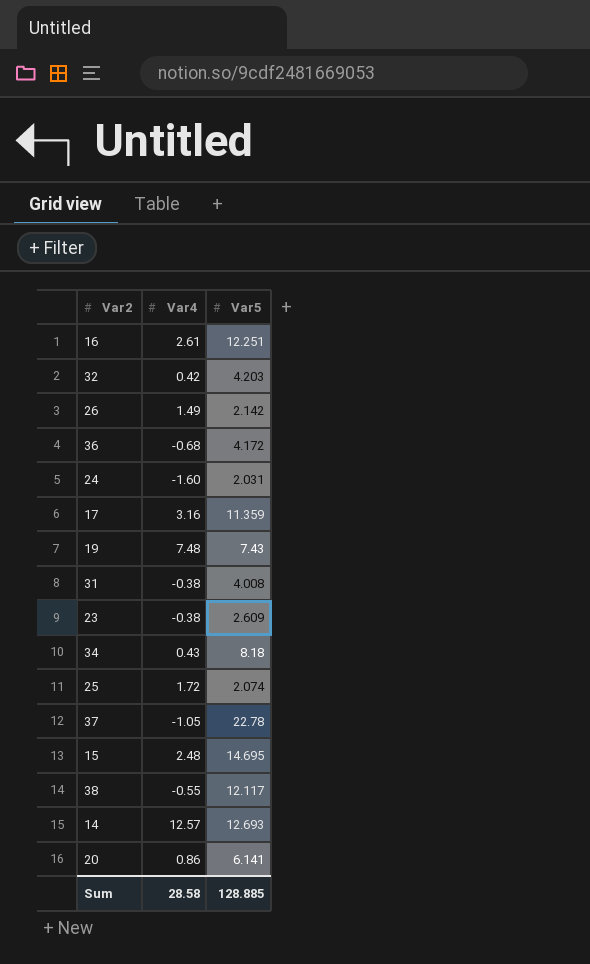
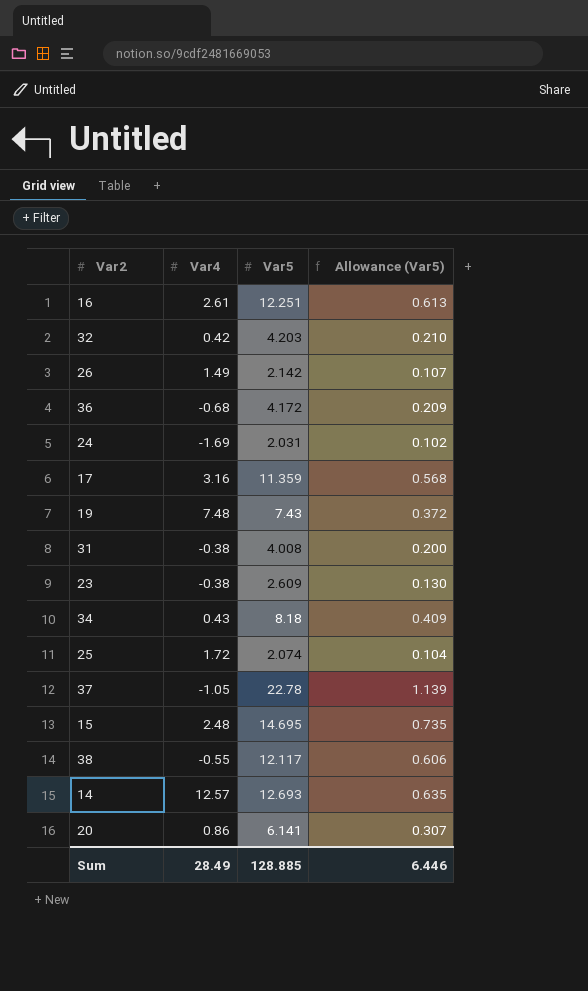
column Allowance (Var5) | formula: none -> [Var5] * 0.05
24 | Var4: -1.60 -> -1.69
Sum | Var4: 28.58 -> 28.49

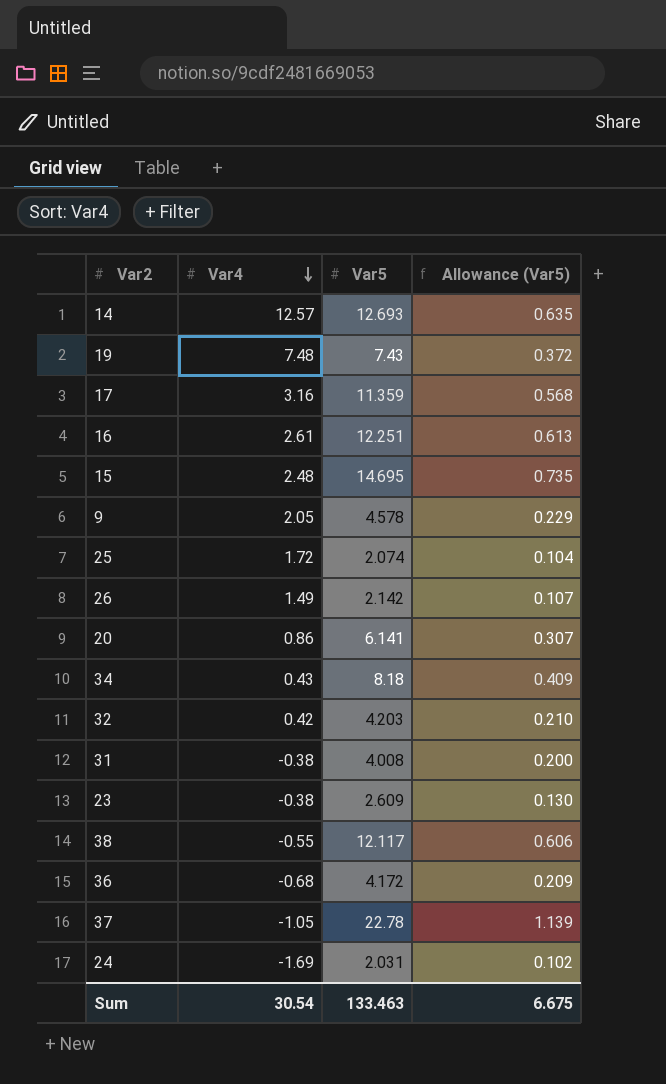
row order: none -> Var4 descending
row 9: none -> 2.05 | 4.578 | 0.229
Sum | Var4: 28.49 -> 30.54
Sum | Var5: 128.885 -> 133.463
Sum | Allowance (Var5): 6.446 -> 6.675

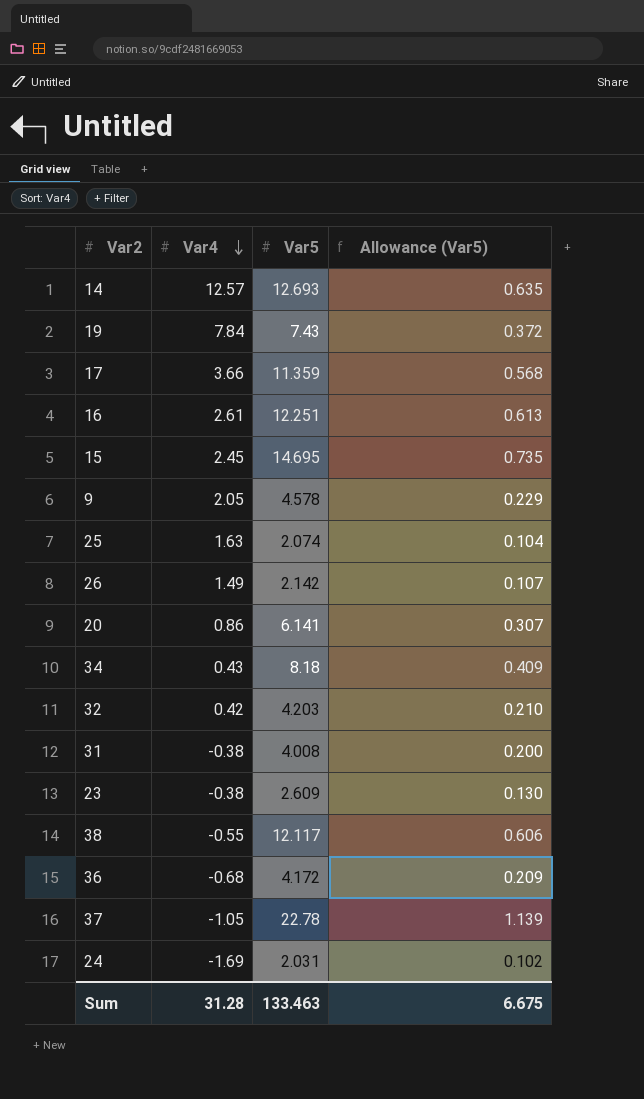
19 | Var4: 7.48 -> 7.84
17 | Var4: 3.16 -> 3.66
15 | Var4: 2.48 -> 2.45
25 | Var4: 1.72 -> 1.63
Sum | Var4: 30.54 -> 31.28

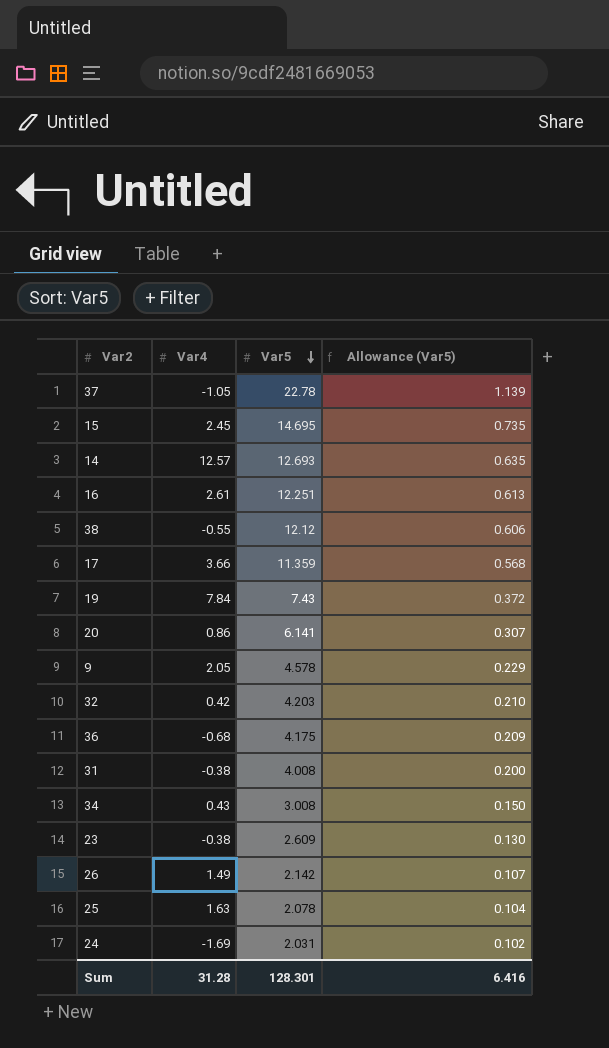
row order: Var4 descending -> Var5 descending
38 | Var5: 12.117 -> 12.12
36 | Var5: 4.172 -> 4.175
34 | Var5: 8.18 -> 3.008
34 | Allowance (Var5): 0.409 -> 0.150
25 | Var5: 2.074 -> 2.078
Sum | Var5: 133.463 -> 128.301
Sum | Allowance (Var5): 6.675 -> 6.416

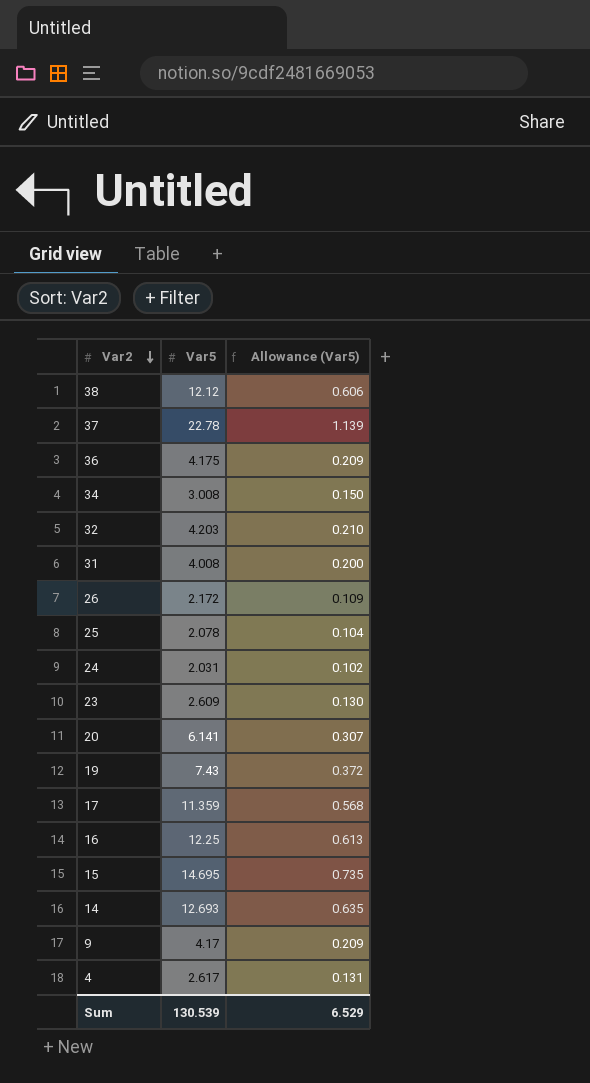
row order: Var5 descending -> Var2 descending
column Var4 | position: 2 -> none
26 | Var5: 2.142 -> 2.172
26 | Allowance (Var5): 0.107 -> 0.109
16 | Var5: 12.251 -> 12.25
9 | Var5: 4.578 -> 4.17
9 | Allowance (Var5): 0.229 -> 0.209
row 4: none -> 2.617 | 0.131
Sum | Var5: 128.301 -> 130.539
Sum | Allowance (Var5): 6.416 -> 6.529

